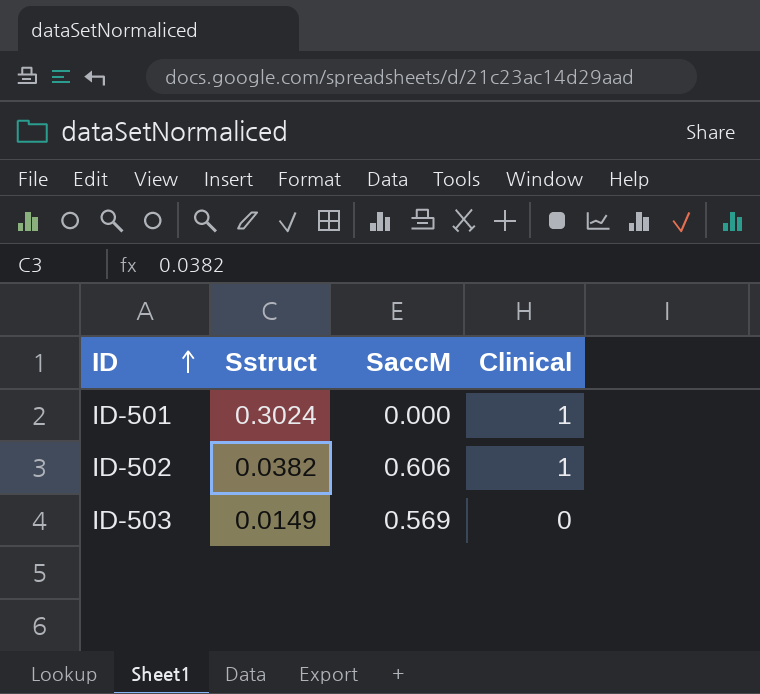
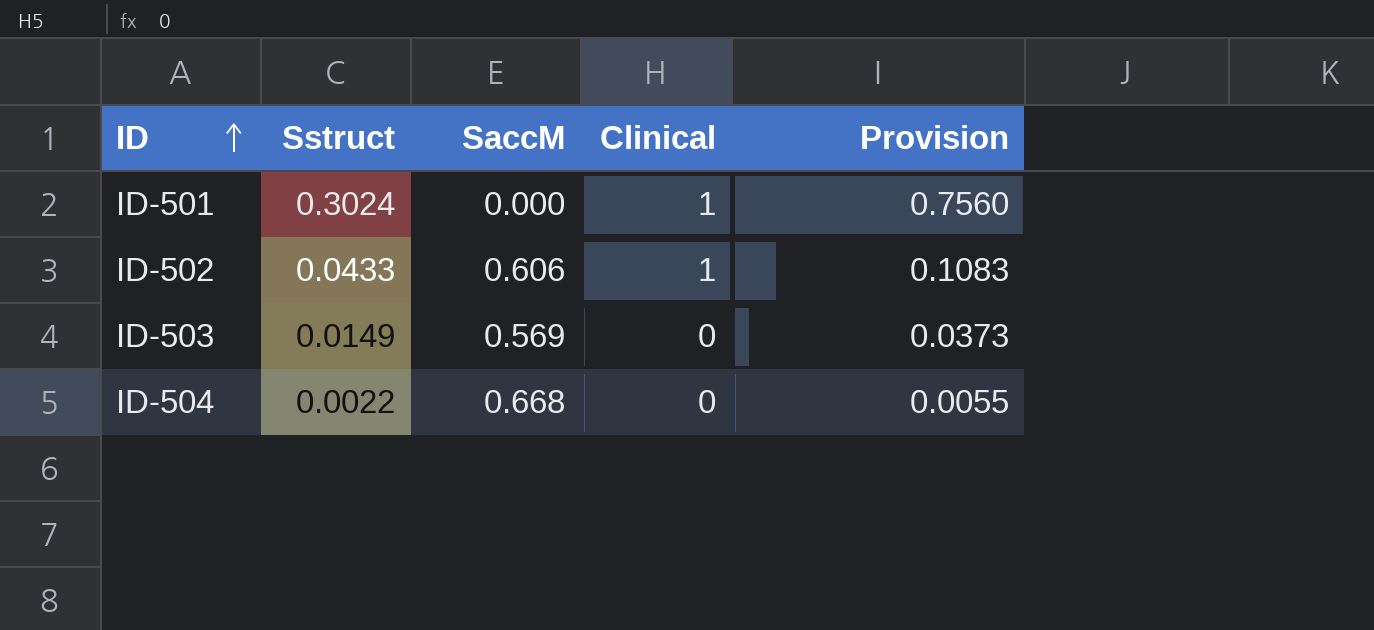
column Provision | formula: none -> [Sstruct] * 2.5
ID-502 | Sstruct: 0.0382 -> 0.0433
row ID-504: none -> 0.0022 | 0.668 | 0 | 0.0055

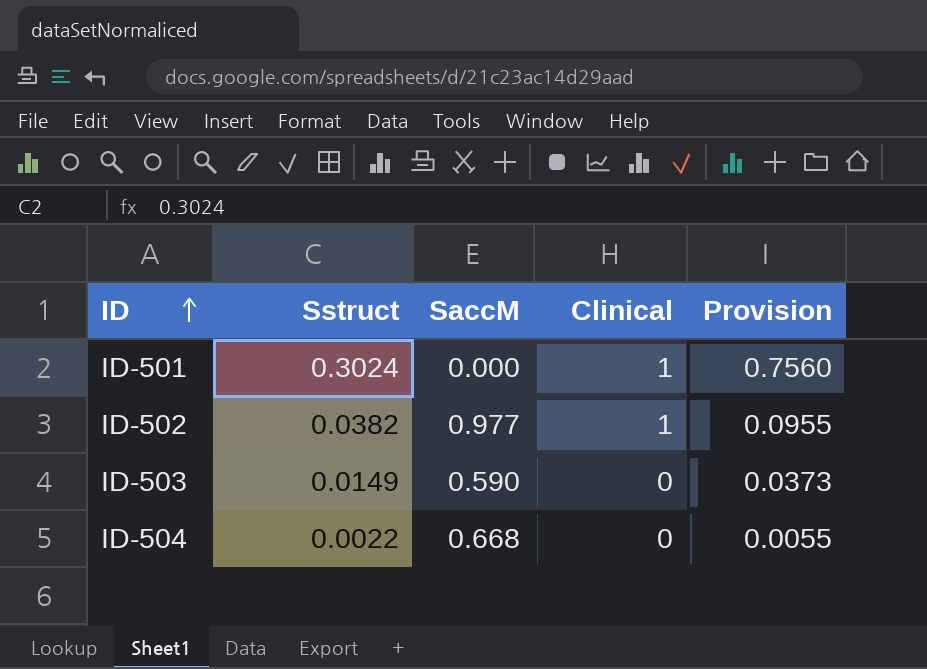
ID-502 | Sstruct: 0.0433 -> 0.0382
ID-502 | SaccM: 0.606 -> 0.977
ID-502 | Provision: 0.1083 -> 0.0955
ID-503 | SaccM: 0.569 -> 0.590

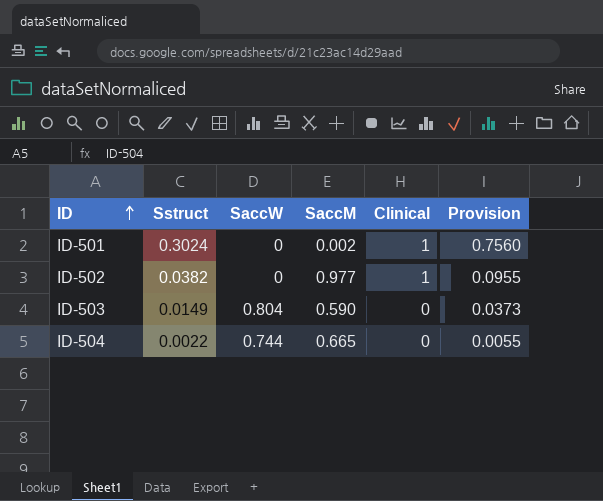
column SaccW | position: none -> 3
ID-501 | SaccM: 0.000 -> 0.002
ID-504 | SaccM: 0.668 -> 0.665

